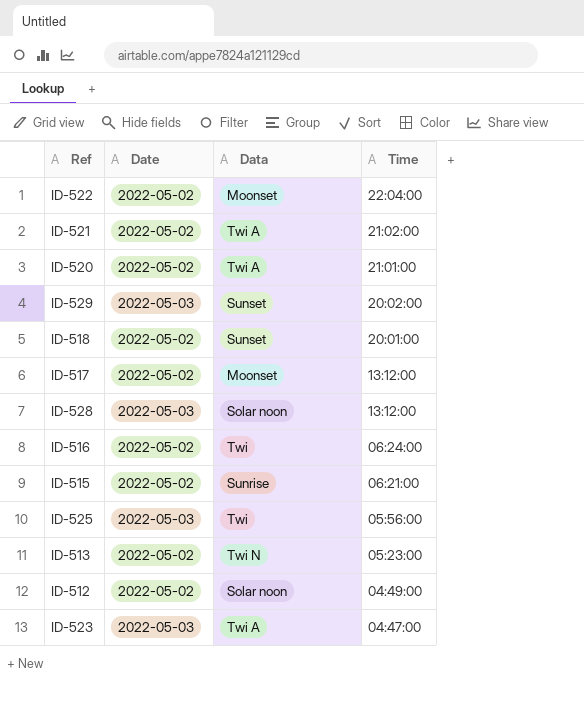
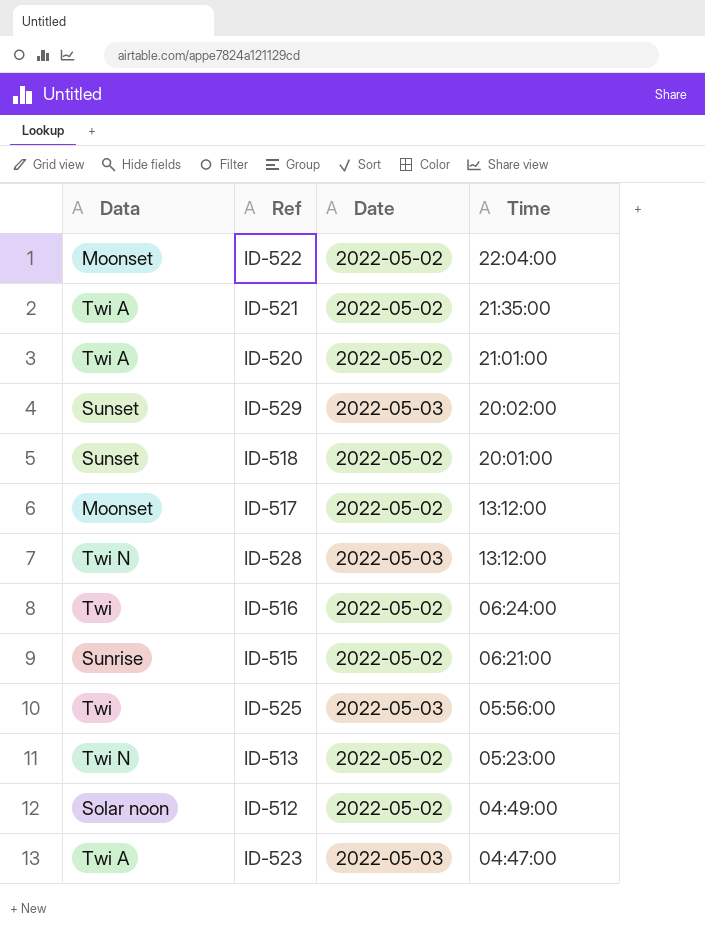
column Data | position: 3 -> 1
ID-521 | Time: 21:02:00 -> 21:35:00
ID-528 | Data: Solar noon -> Twi N

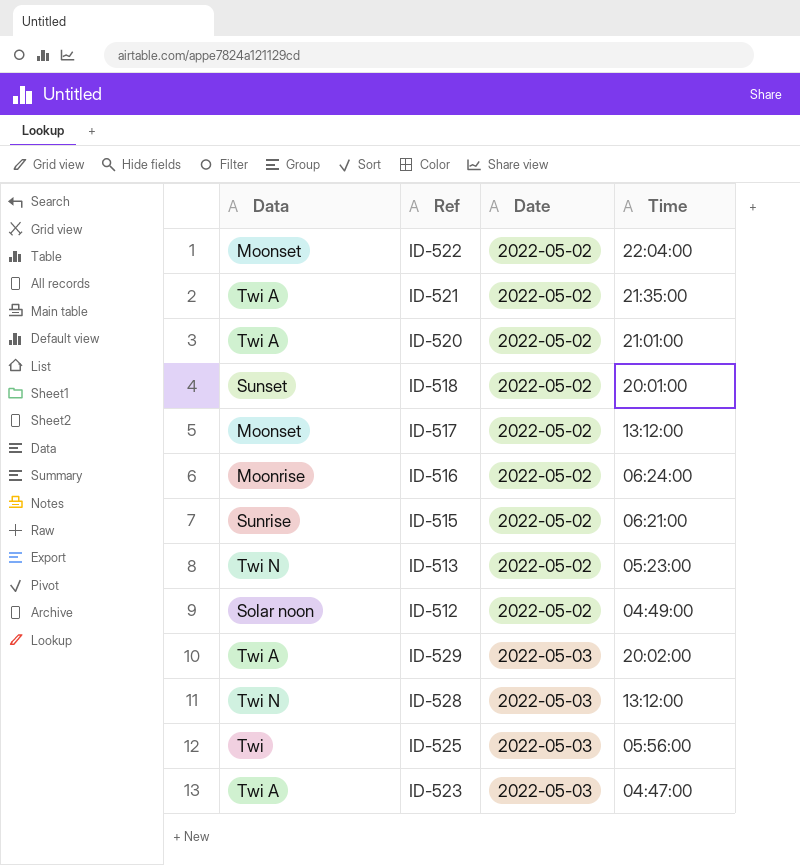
row order: Time descending -> Date ascending
ID-516 | Data: Twi -> Moonrise
ID-529 | Data: Sunset -> Twi A

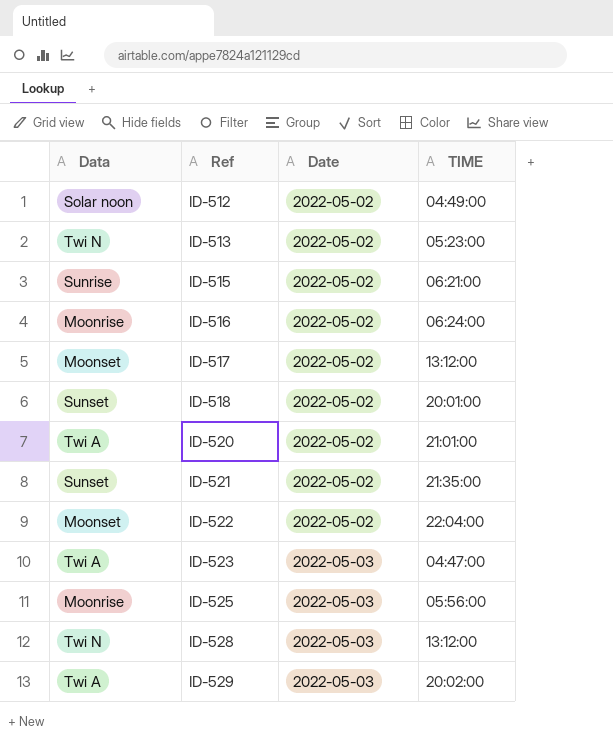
row order: Date ascending -> Ref ascending
column name: Time -> TIME
ID-521 | Data: Twi A -> Sunset
ID-525 | Data: Twi -> Moonrise

